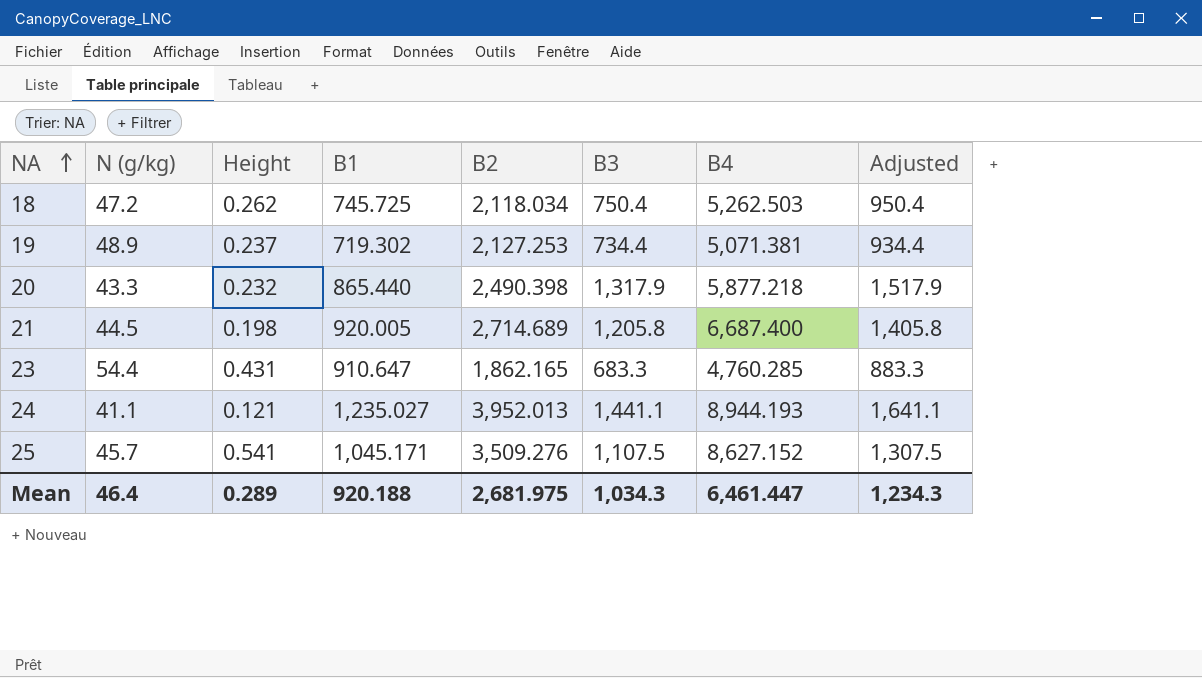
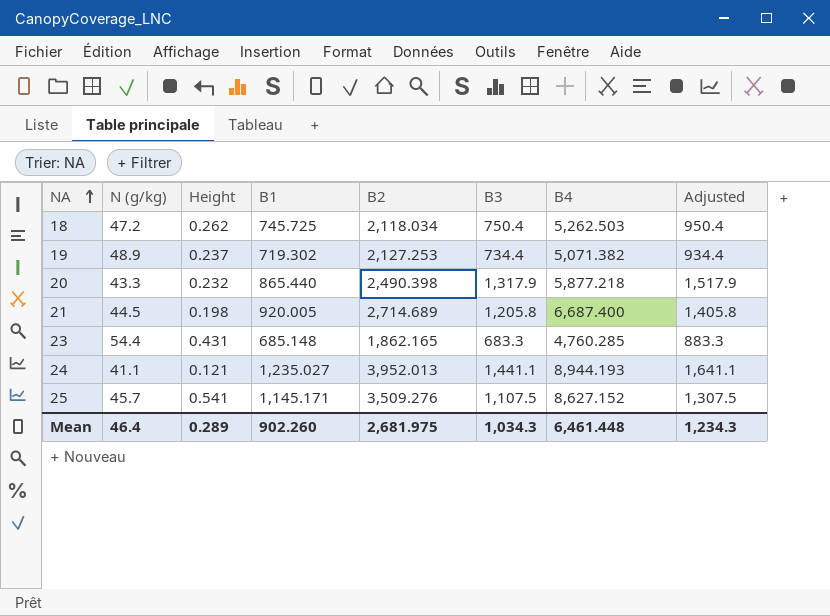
19 | B4: 5,071.381 -> 5,071.382
23 | B1: 910.647 -> 685.148
25 | B1: 1,045.171 -> 1,145.171
Mean | B1: 920.188 -> 902.260
Mean | B4: 6,461.447 -> 6,461.448

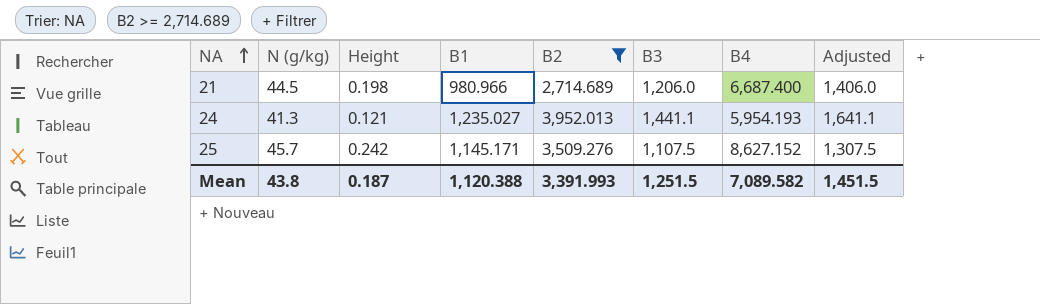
filter: none -> B2 >= 2,714.689
21 | B1: 920.005 -> 980.966
21 | B3: 1,205.8 -> 1,206.0
21 | Adjusted: 1,405.8 -> 1,406.0
24 | N (g/kg): 41.1 -> 41.3
24 | B4: 8,944.193 -> 5,954.193
25 | Height: 0.541 -> 0.242
Mean | N (g/kg): 46.4 -> 43.8
Mean | Height: 0.289 -> 0.187
Mean | B1: 902.260 -> 1,120.388
Mean | B2: 2,681.975 -> 3,391.993
Mean | B3: 1,034.3 -> 1,251.5
Mean | B4: 6,461.448 -> 7,089.582
Mean | Adjusted: 1,234.3 -> 1,451.5

